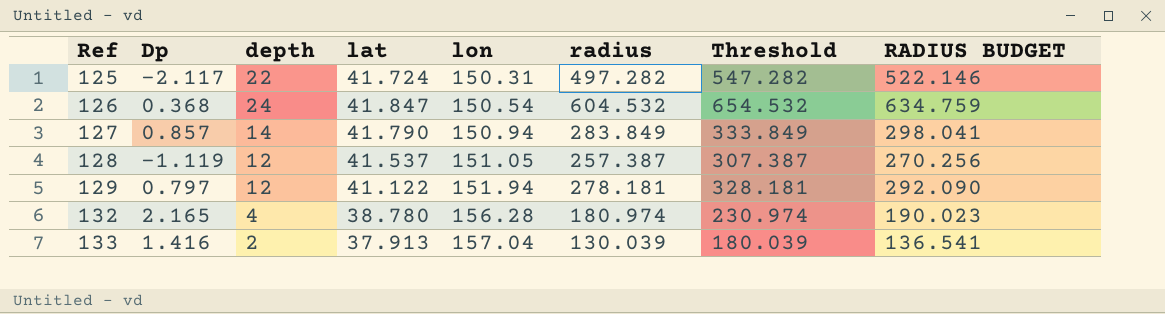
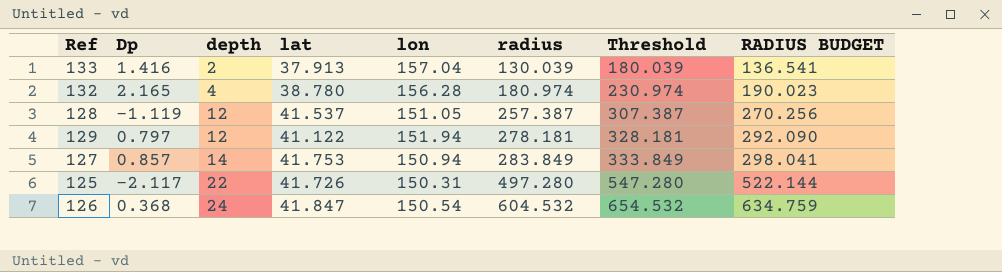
row order: Ref ascending -> depth ascending
127 | lat: 41.790 -> 41.753
125 | lat: 41.724 -> 41.726
125 | radius: 497.282 -> 497.280
125 | Threshold: 547.282 -> 547.280
125 | RADIUS BUDGET: 522.146 -> 522.144

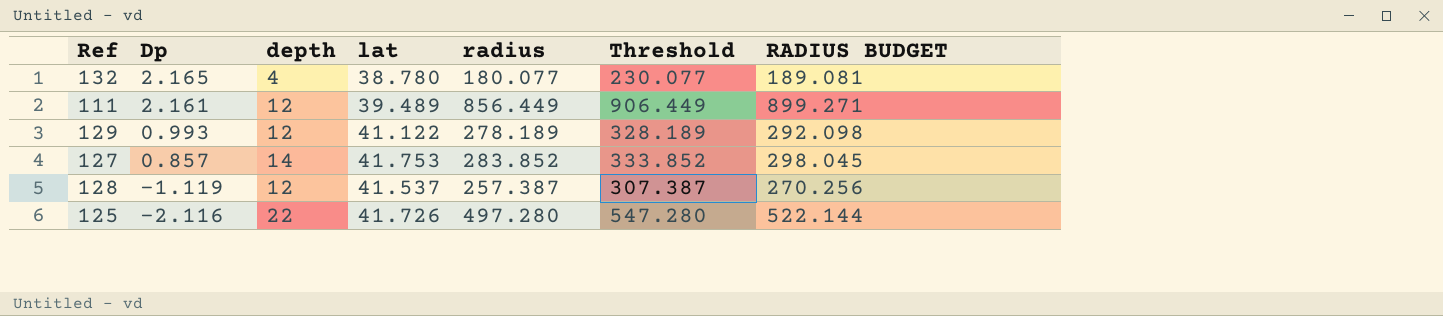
row order: depth ascending -> Dp descending
column lon | position: 5 -> none
row 133: 1.416 | 2 | 37.913 | 157.04 | 130.039 | 180.039 | 136.541 -> none
row 126: 0.368 | 24 | 41.847 | 150.54 | 604.532 | 654.532 | 634.759 -> none
132 | radius: 180.974 -> 180.077
132 | Threshold: 230.974 -> 230.077
132 | RADIUS BUDGET: 190.023 -> 189.081
row 111: none -> 2.161 | 12 | 39.489 | 856.449 | 906.449 | 899.271
129 | Dp: 0.797 -> 0.993
129 | radius: 278.181 -> 278.189
129 | Threshold: 328.181 -> 328.189
129 | RADIUS BUDGET: 292.090 -> 292.098
127 | radius: 283.849 -> 283.852
127 | Threshold: 333.849 -> 333.852
127 | RADIUS BUDGET: 298.041 -> 298.045
125 | Dp: -2.117 -> -2.116

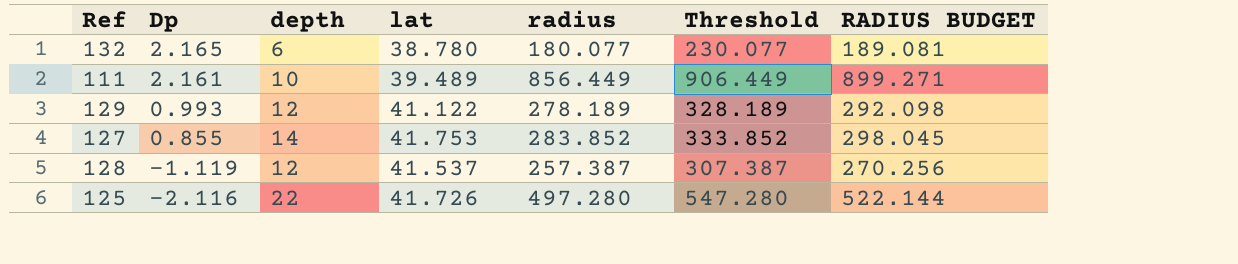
132 | depth: 4 -> 6
111 | depth: 12 -> 10
127 | Dp: 0.857 -> 0.855

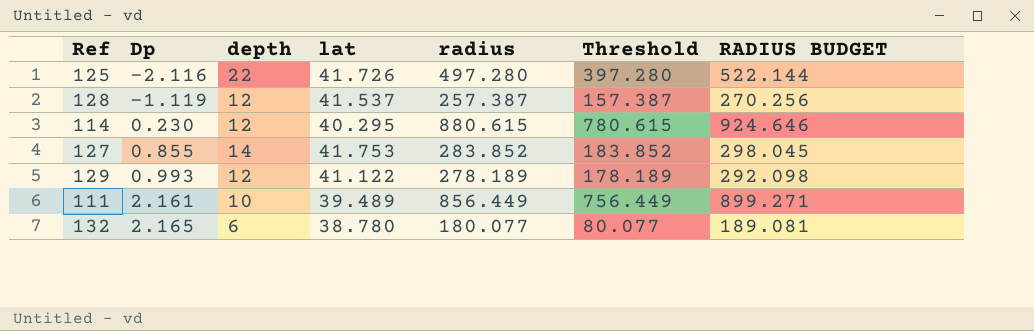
row order: Dp descending -> Dp ascending
column Threshold | formula: [radius] + 50 -> [radius] - 100
row 114: none -> 0.230 | 12 | 40.295 | 880.615 | 780.615 | 924.646

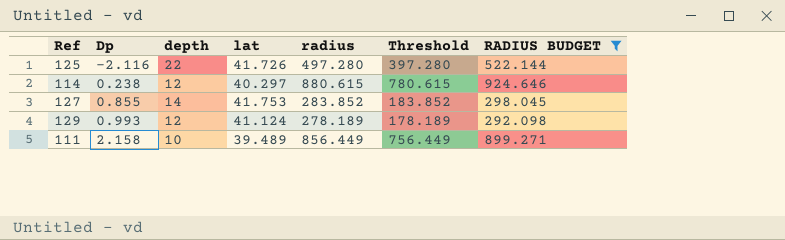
filter: none -> RADIUS BUDGET >= 292.098
114 | Dp: 0.230 -> 0.238
114 | lat: 40.295 -> 40.297
129 | lat: 41.122 -> 41.124
111 | Dp: 2.161 -> 2.158

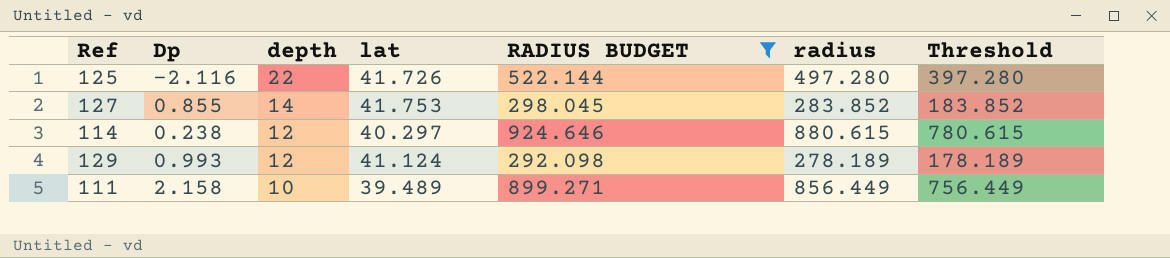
row order: Dp ascending -> depth descending
column RADIUS BUDGET | position: 7 -> 5

